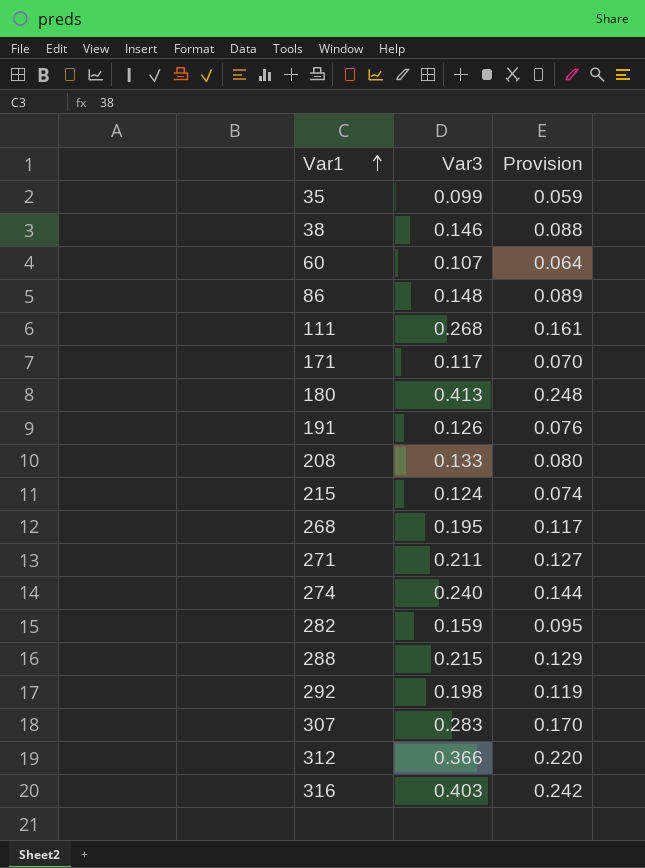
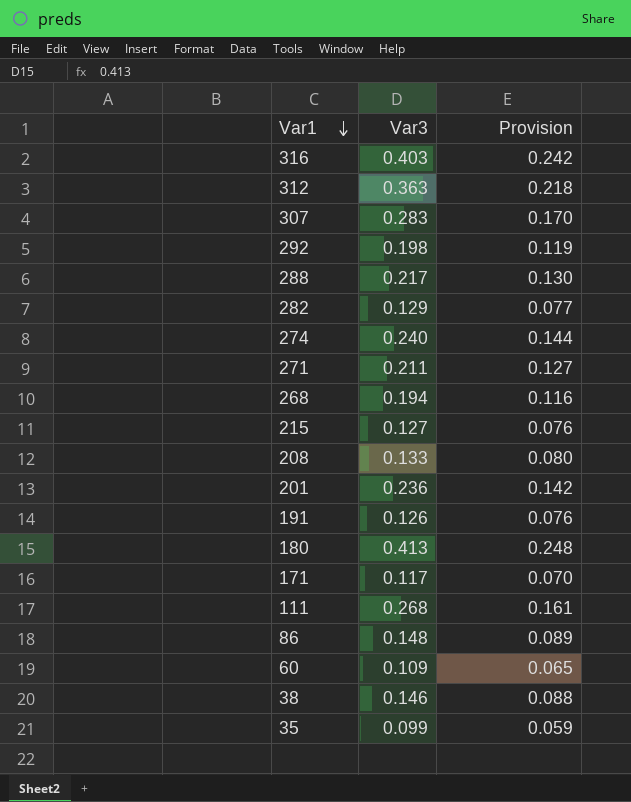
row order: Var1 ascending -> Var1 descending
312 | Var3: 0.366 -> 0.363
312 | Provision: 0.220 -> 0.218
288 | Var3: 0.215 -> 0.217
288 | Provision: 0.129 -> 0.130
282 | Var3: 0.159 -> 0.129
282 | Provision: 0.095 -> 0.077
268 | Var3: 0.195 -> 0.194
268 | Provision: 0.117 -> 0.116
215 | Var3: 0.124 -> 0.127
215 | Provision: 0.074 -> 0.076
row 201: none -> 0.236 | 0.142
60 | Var3: 0.107 -> 0.109
60 | Provision: 0.064 -> 0.065

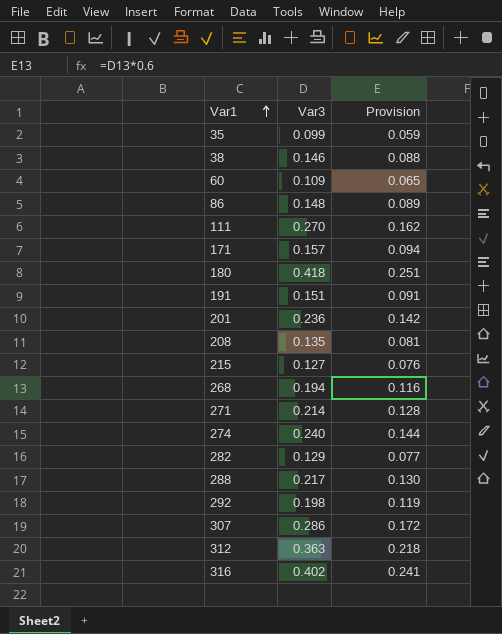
row order: Var1 descending -> Var1 ascending
111 | Var3: 0.268 -> 0.270
111 | Provision: 0.161 -> 0.162
171 | Var3: 0.117 -> 0.157
171 | Provision: 0.070 -> 0.094
180 | Var3: 0.413 -> 0.418
180 | Provision: 0.248 -> 0.251
191 | Var3: 0.126 -> 0.151
191 | Provision: 0.076 -> 0.091
208 | Var3: 0.133 -> 0.135
208 | Provision: 0.080 -> 0.081
271 | Var3: 0.211 -> 0.214
271 | Provision: 0.127 -> 0.128
307 | Var3: 0.283 -> 0.286
307 | Provision: 0.170 -> 0.172
316 | Var3: 0.403 -> 0.402
316 | Provision: 0.242 -> 0.241

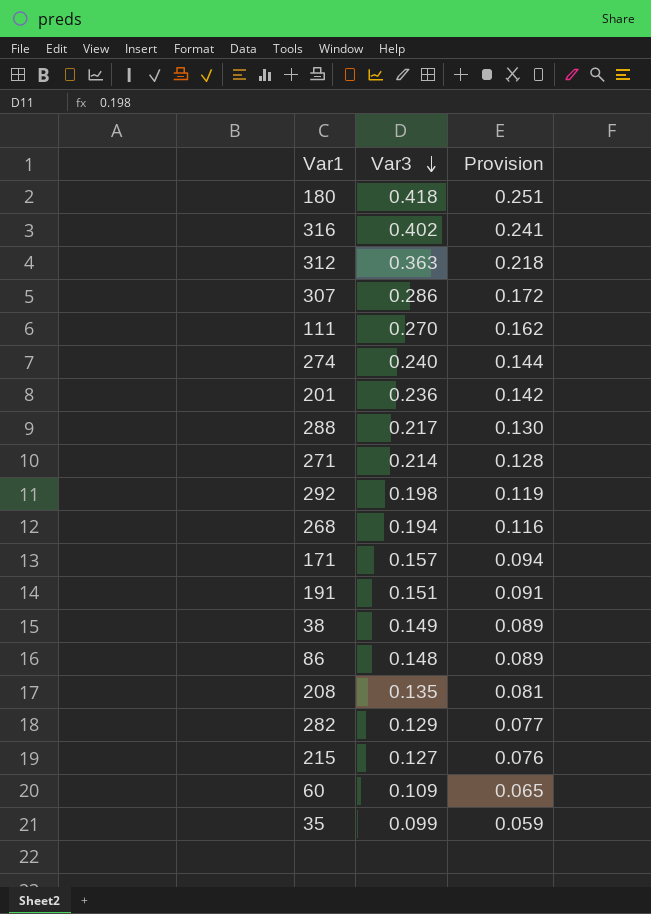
row order: Var1 ascending -> Var3 descending
38 | Var3: 0.146 -> 0.149
38 | Provision: 0.088 -> 0.089

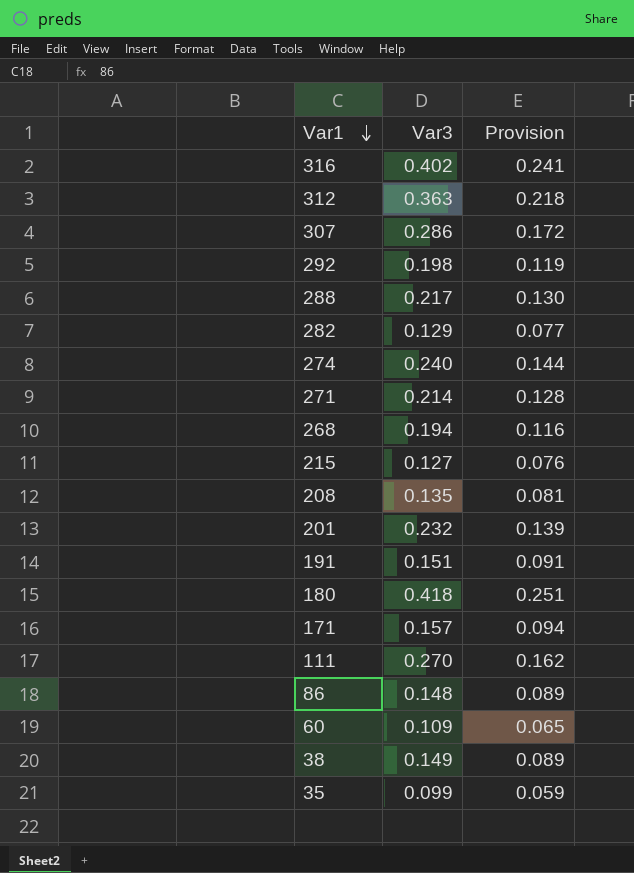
row order: Var3 descending -> Var1 descending
201 | Var3: 0.236 -> 0.232
201 | Provision: 0.142 -> 0.139

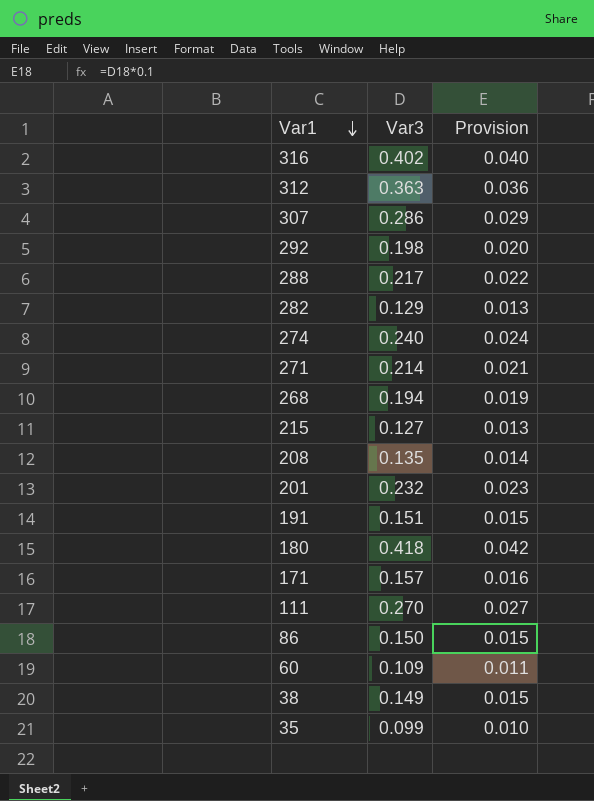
column Provision | formula: [Var3] * 0.6 -> [Var3] * 0.1
86 | Var3: 0.148 -> 0.150

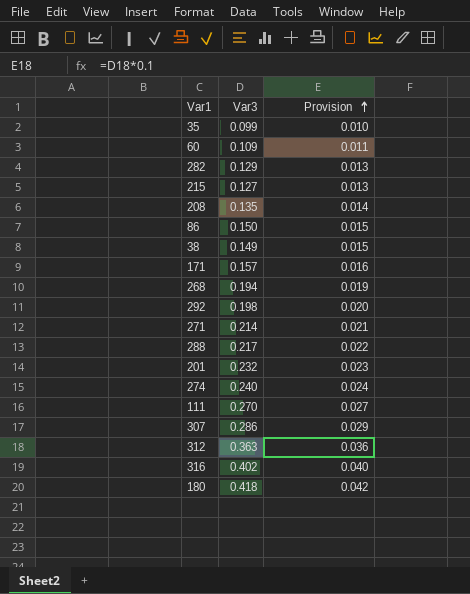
row order: Var1 descending -> Provision ascending
row 191: 0.151 | 0.015 -> none

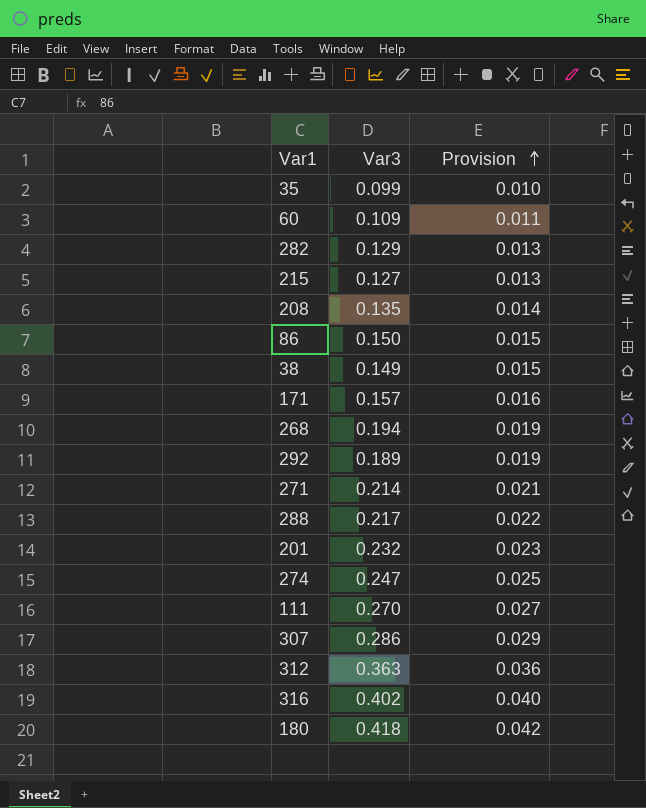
292 | Var3: 0.198 -> 0.189
292 | Provision: 0.020 -> 0.019
274 | Var3: 0.240 -> 0.247
274 | Provision: 0.024 -> 0.025

